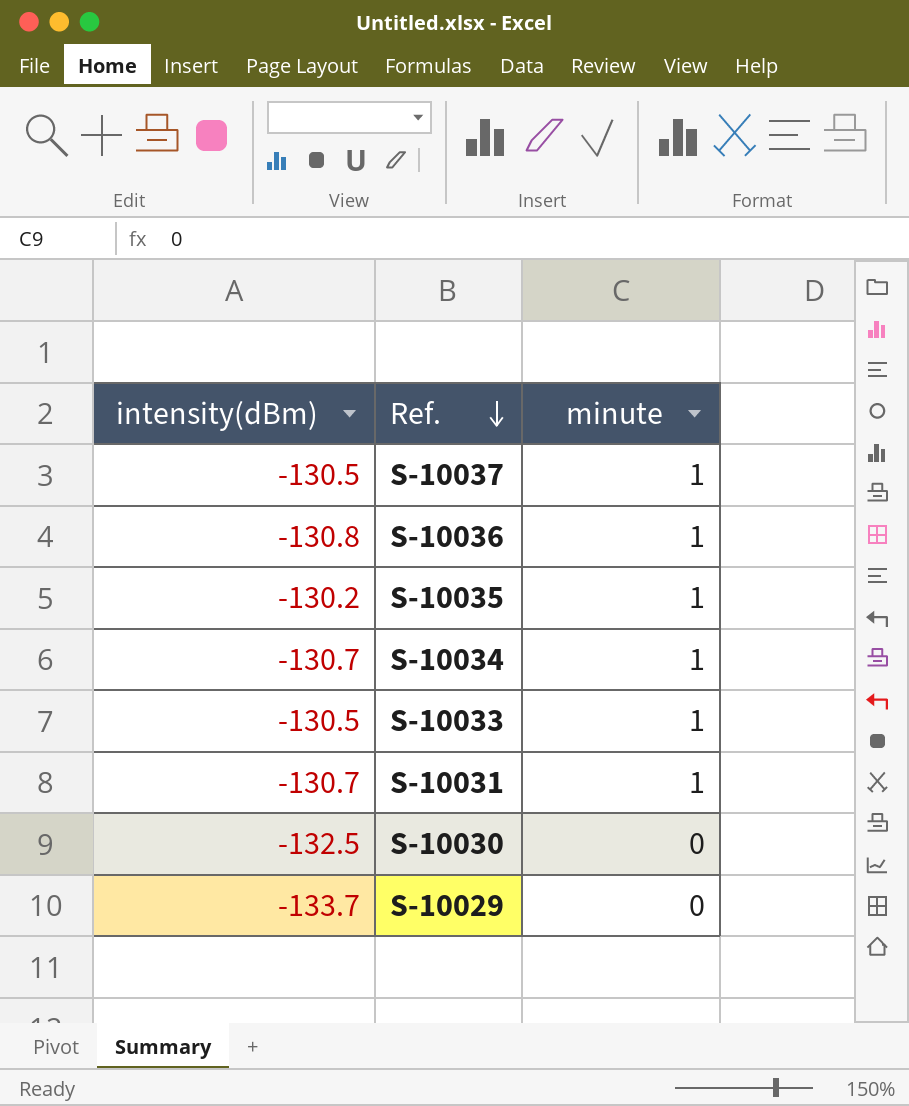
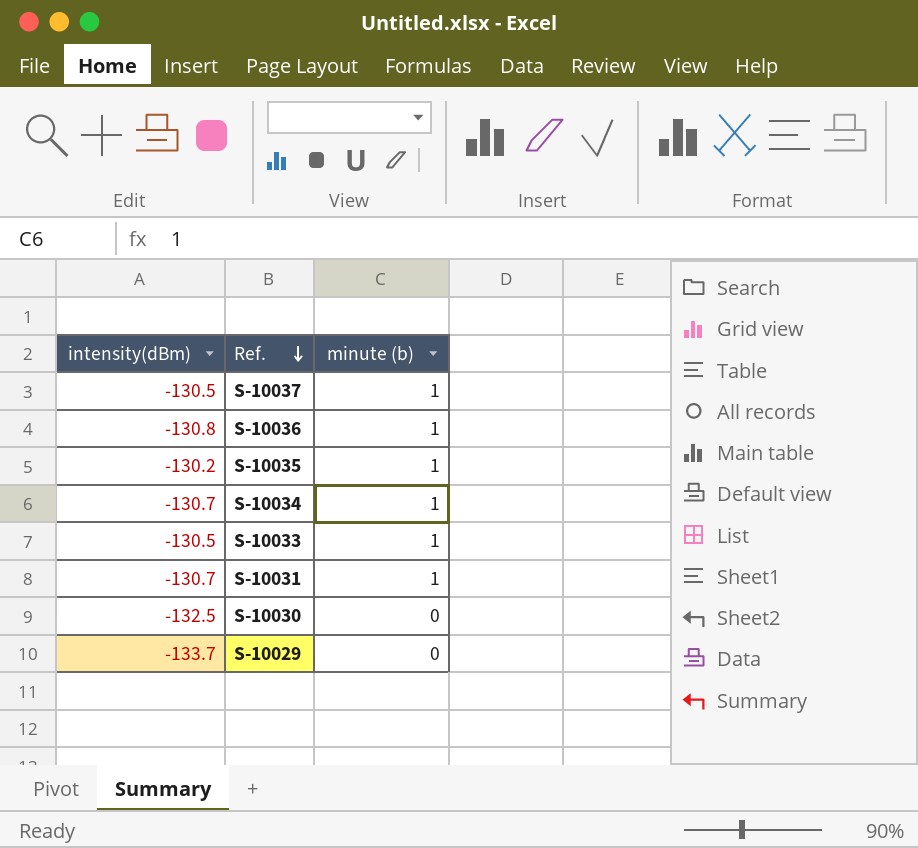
column name: minute -> minute (b)

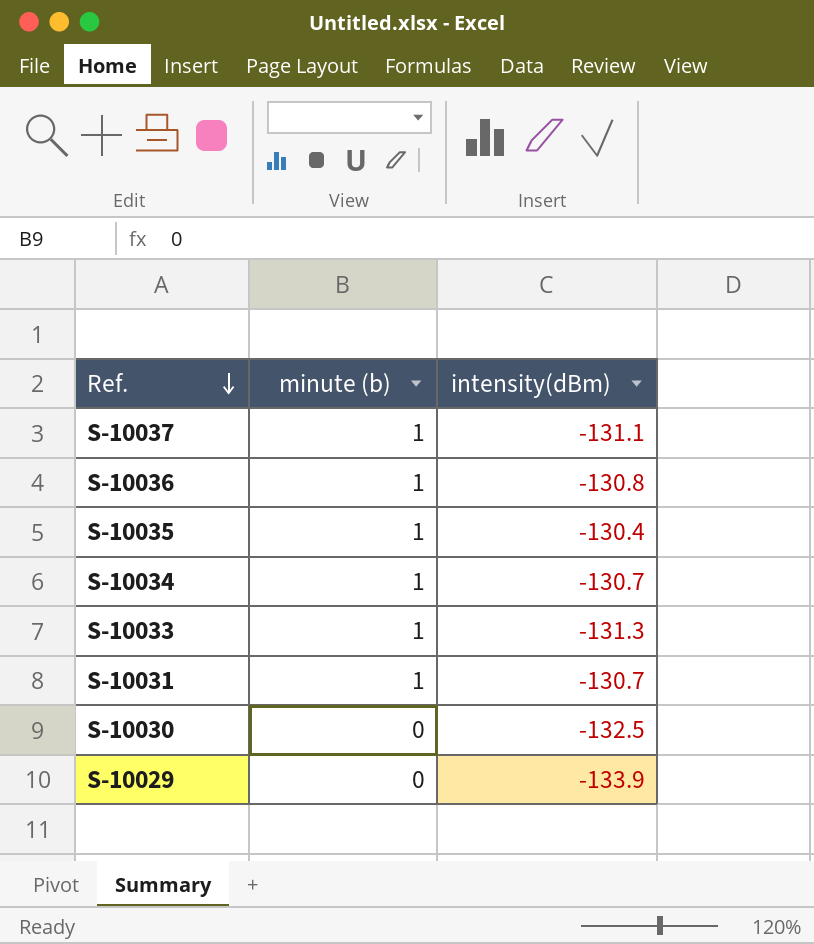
column intensity(dBm) | position: 1 -> 3
S-10037 | intensity(dBm): -130.5 -> -131.1
S-10035 | intensity(dBm): -130.2 -> -130.4
S-10033 | intensity(dBm): -130.5 -> -131.3
S-10029 | intensity(dBm): -133.7 -> -133.9

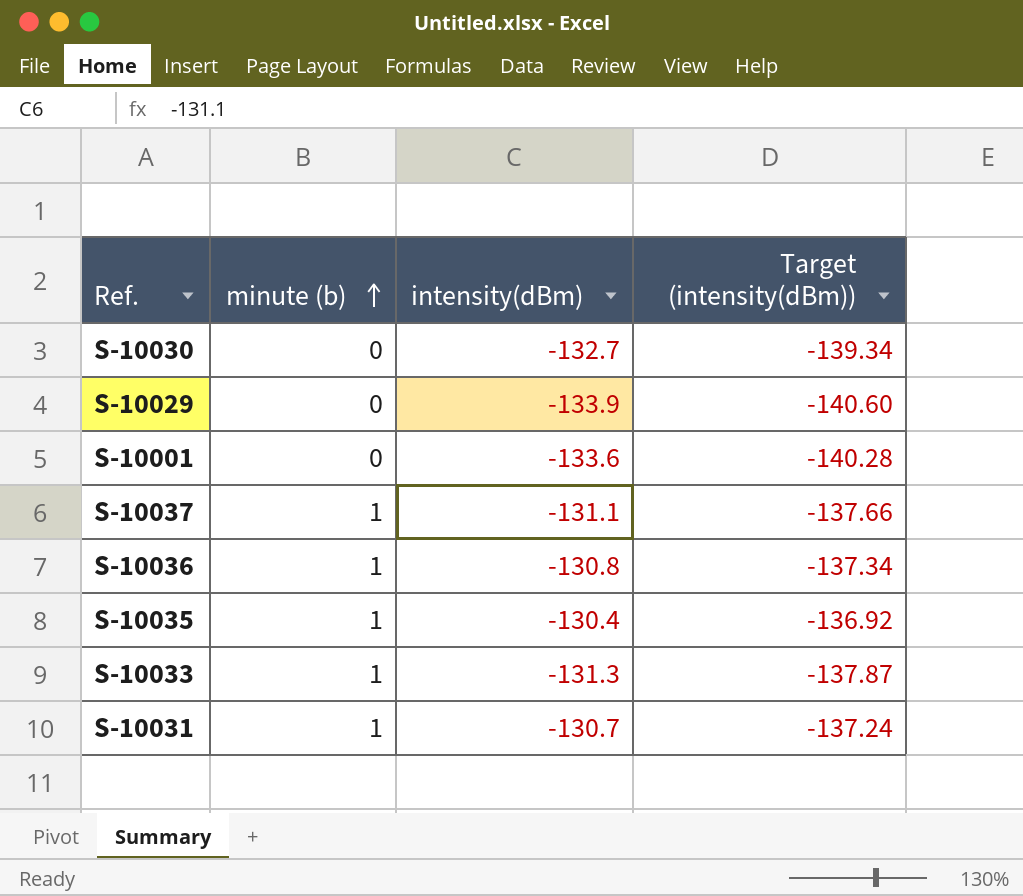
row order: Ref. descending -> minute (b) ascending
column Target (intensity(dBm)) | formula: none -> [intensity(dBm)] * 1.05
row S-10034: 1 | -130.7 -> none
S-10030 | intensity(dBm): -132.5 -> -132.7
row S-10001: none -> 0 | -133.6 | -140.28

